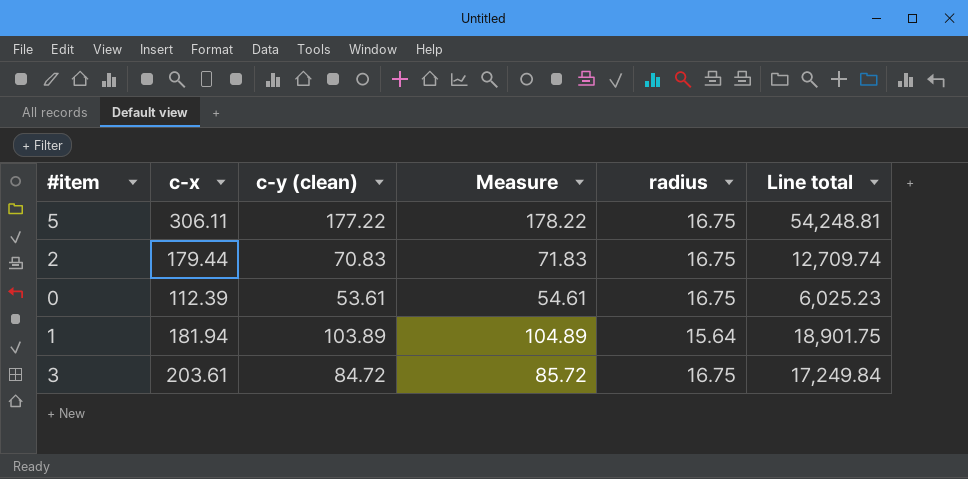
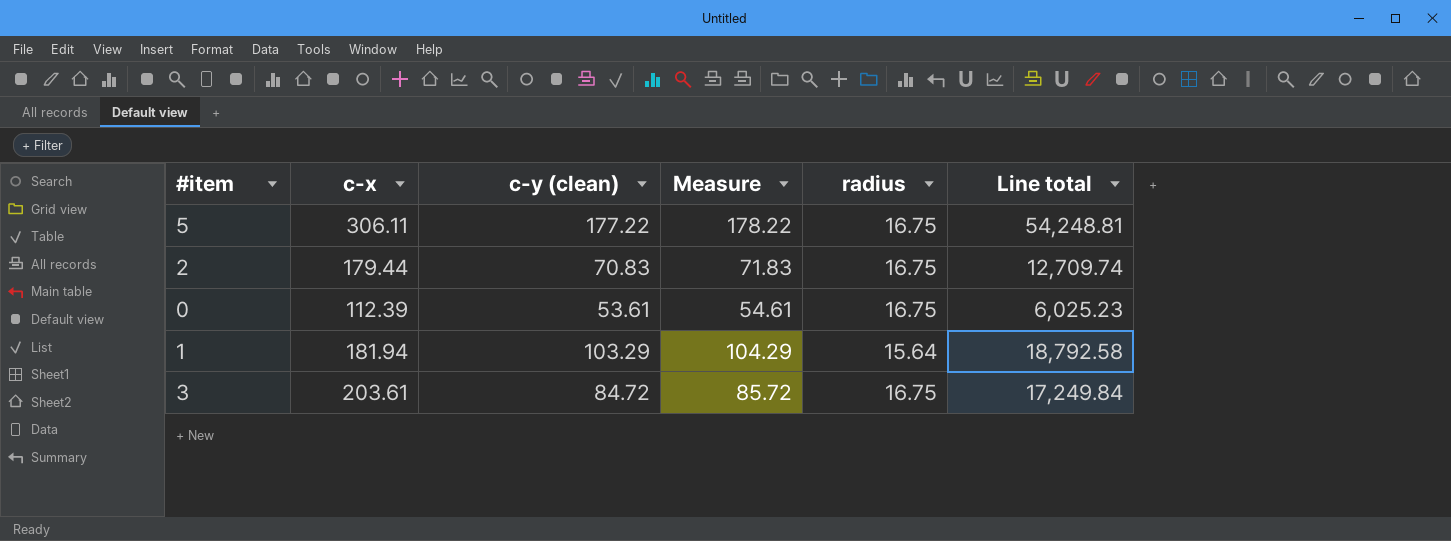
1 | c-y (clean): 103.89 -> 103.29
1 | Measure: 104.89 -> 104.29
1 | Line total: 18,901.75 -> 18,792.58

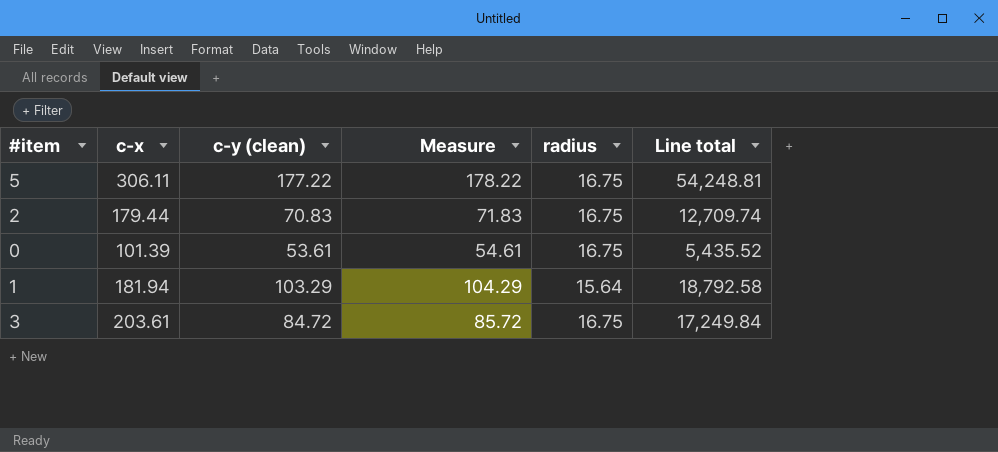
0 | c-x: 112.39 -> 101.39
0 | Line total: 6,025.23 -> 5,435.52

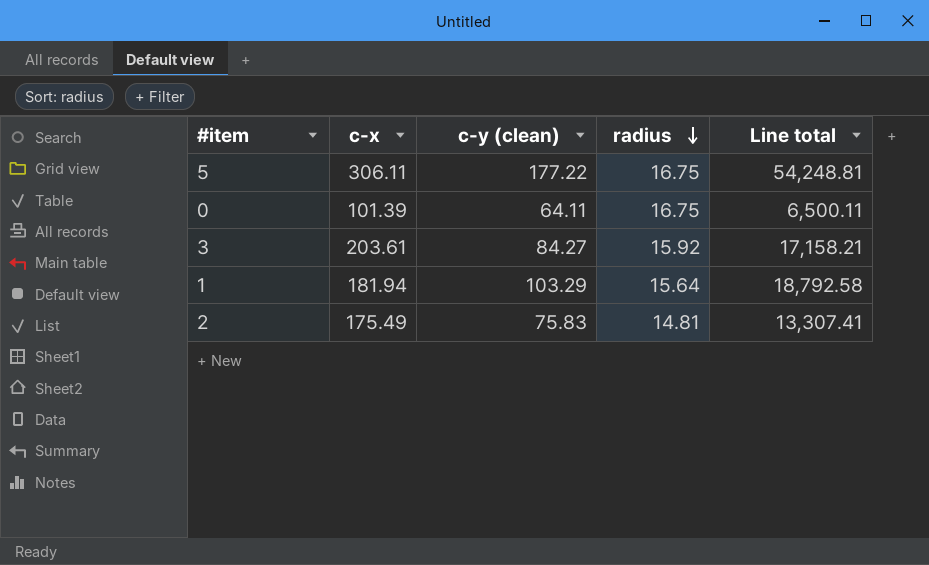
row order: none -> radius descending
column Measure | formula: [c-y (clean)] + 1 -> none
0 | c-y (clean): 53.61 -> 64.11
0 | Line total: 5,435.52 -> 6,500.11
3 | c-y (clean): 84.72 -> 84.27
3 | radius: 16.75 -> 15.92
3 | Line total: 17,249.84 -> 17,158.21
2 | c-x: 179.44 -> 175.49
2 | c-y (clean): 70.83 -> 75.83
2 | radius: 16.75 -> 14.81
2 | Line total: 12,709.74 -> 13,307.41

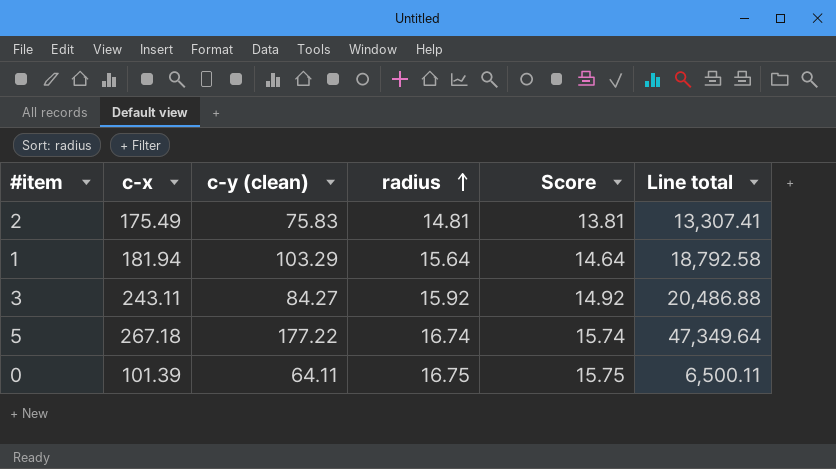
row order: radius descending -> radius ascending
column Score | formula: none -> [radius] - 1
3 | c-x: 203.61 -> 243.11
3 | Line total: 17,158.21 -> 20,486.88
5 | c-x: 306.11 -> 267.18
5 | radius: 16.75 -> 16.74
5 | Line total: 54,248.81 -> 47,349.64

